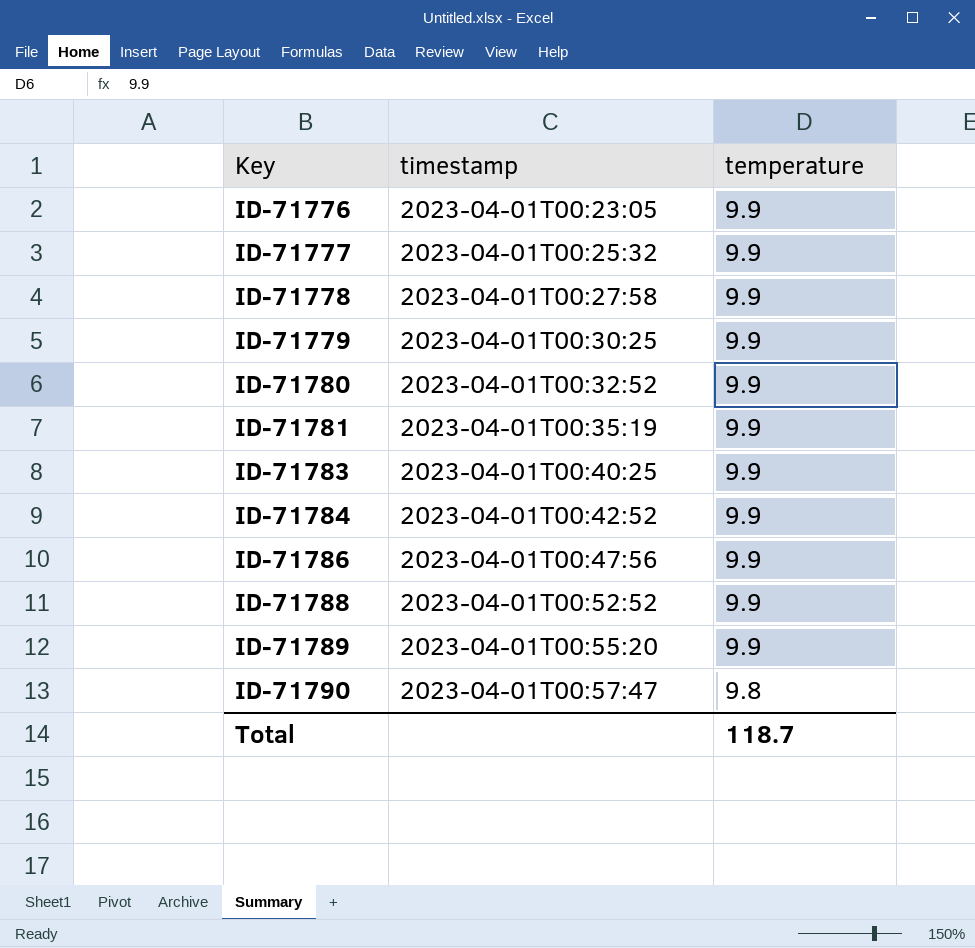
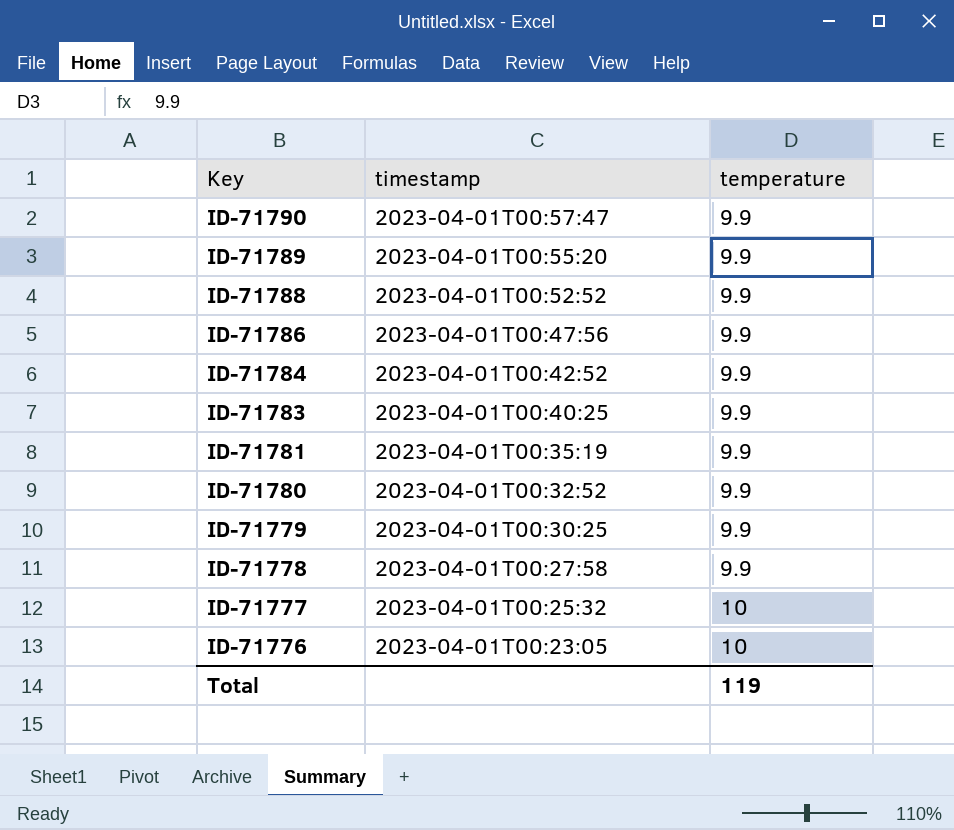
row order: Key ascending -> Key descending
ID-71790 | temperature: 9.8 -> 9.9
ID-71777 | temperature: 9.9 -> 10
ID-71776 | temperature: 9.9 -> 10
Total | temperature: 118.7 -> 119

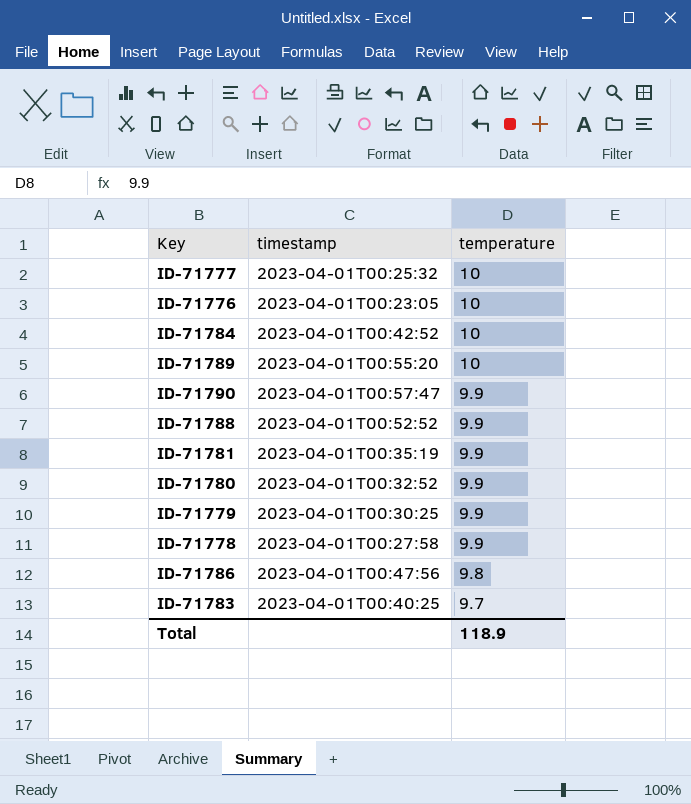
row order: Key descending -> temperature descending
ID-71784 | temperature: 9.9 -> 10
ID-71789 | temperature: 9.9 -> 10
ID-71786 | temperature: 9.9 -> 9.8
ID-71783 | temperature: 9.9 -> 9.7
Total | temperature: 119 -> 118.9

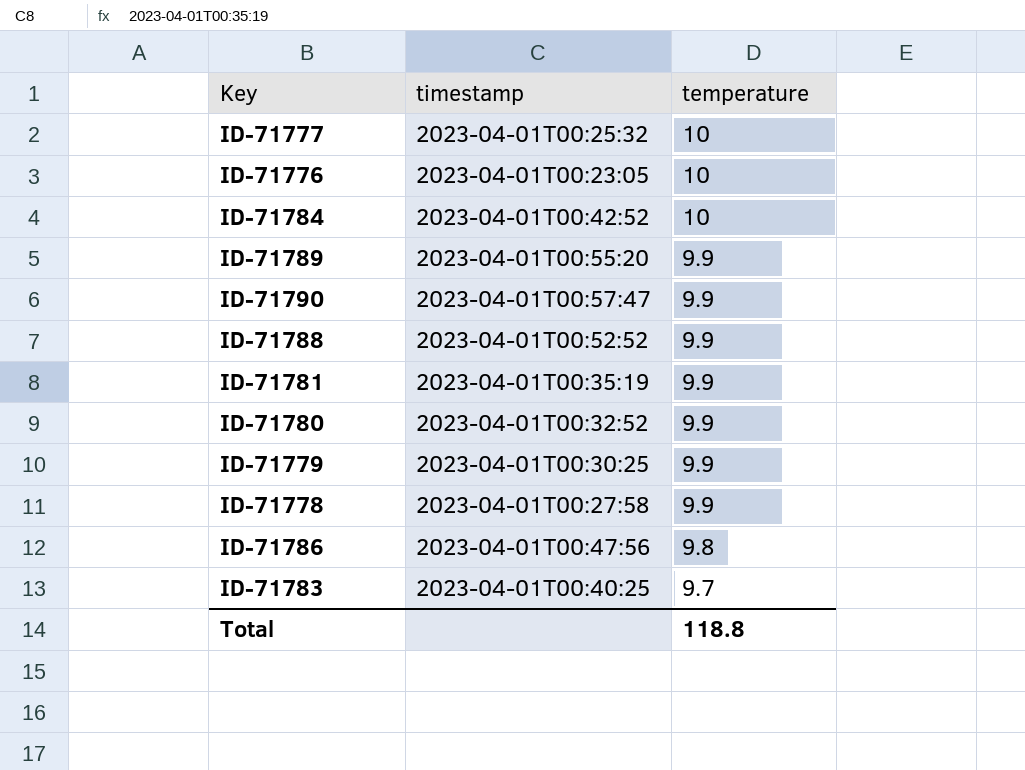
ID-71789 | temperature: 10 -> 9.9
Total | temperature: 118.9 -> 118.8

